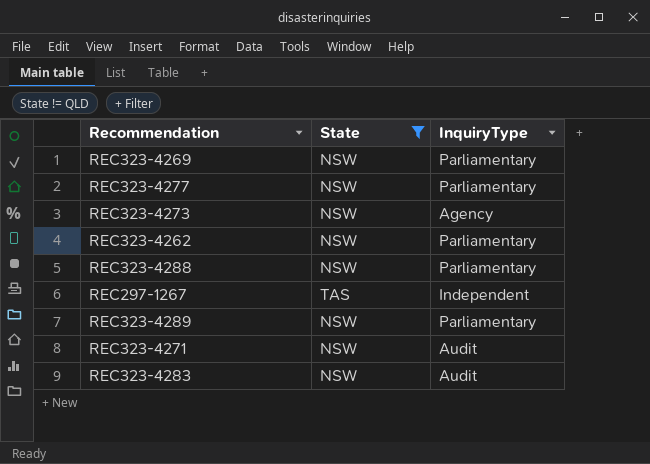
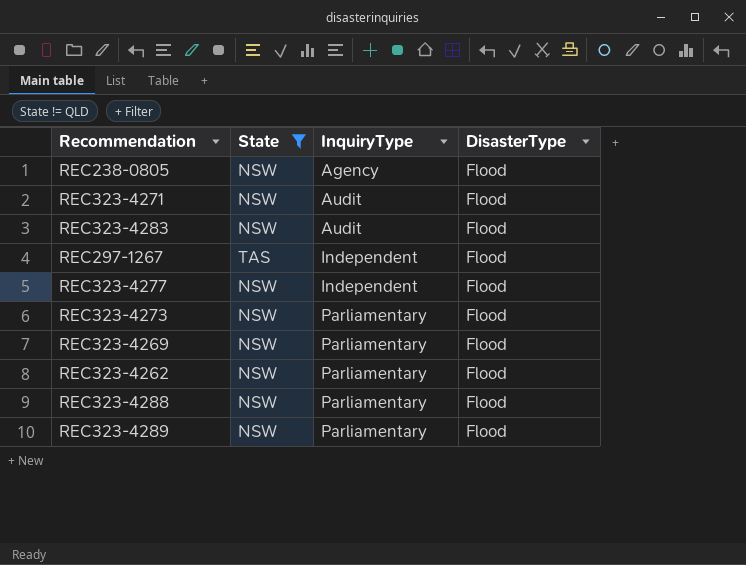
row order: none -> InquiryType ascending
column DisasterType | position: none -> 4
row REC238-0805: none -> NSW | Agency | Flood
REC323-4277 | InquiryType: Parliamentary -> Independent
REC323-4273 | InquiryType: Agency -> Parliamentary

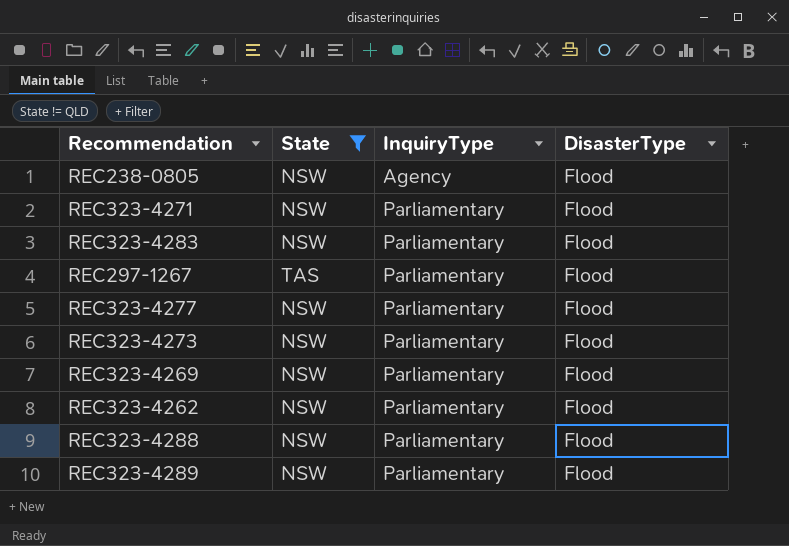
REC323-4271 | InquiryType: Audit -> Parliamentary
REC323-4283 | InquiryType: Audit -> Parliamentary
REC297-1267 | InquiryType: Independent -> Parliamentary
REC323-4277 | InquiryType: Independent -> Parliamentary

